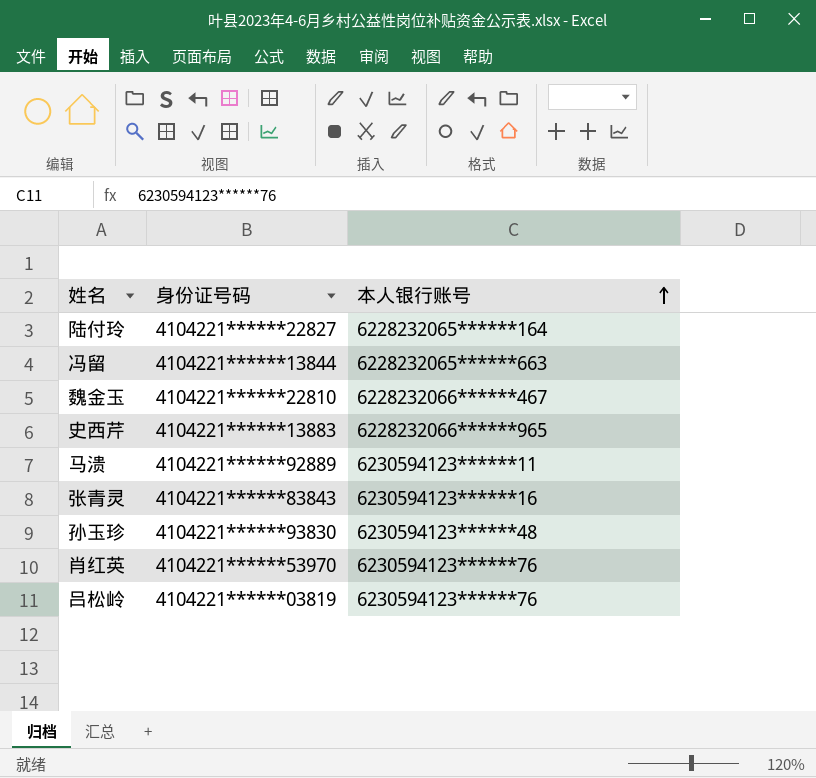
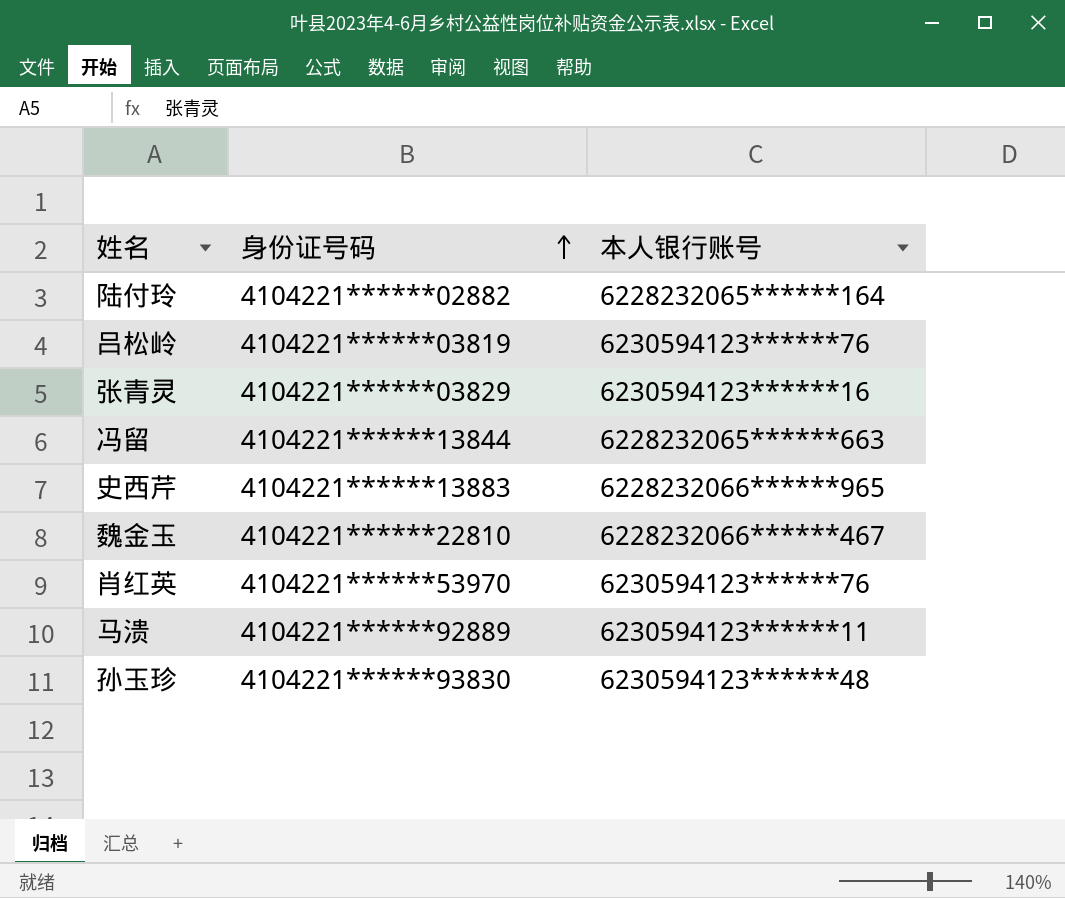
row order: 本人银行账号 ascending -> 身份证号码 ascending
陆付玲 | 身份证号码: 4104221******22827 -> 4104221******02882
张青灵 | 身份证号码: 4104221******83843 -> 4104221******03829

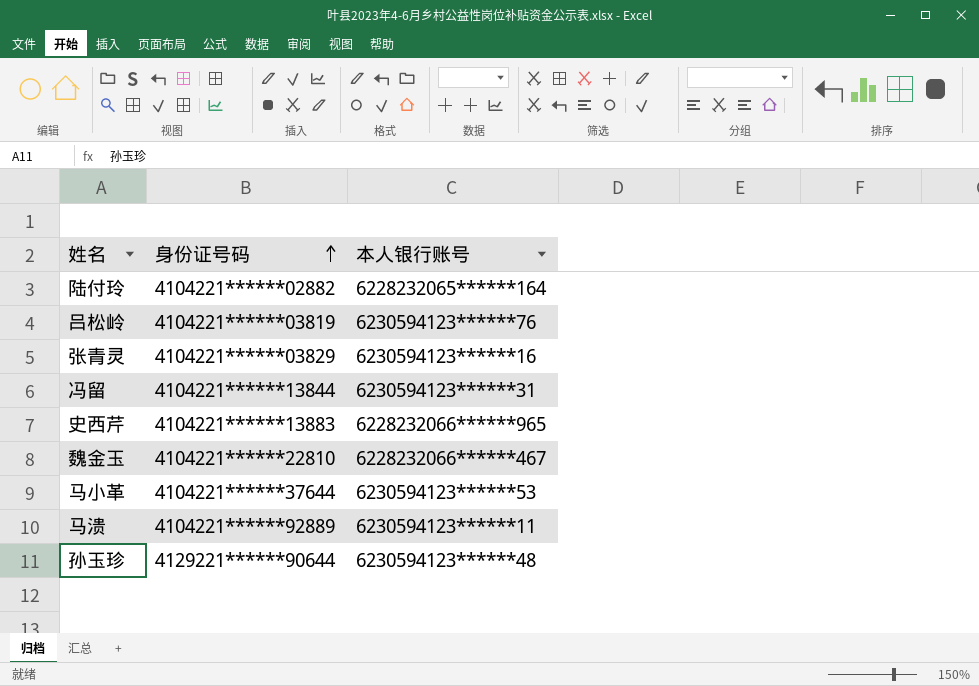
row 肖红英: 4104221******53970 | 6230594123******76 -> none
冯留 | 本人银行账号: 6228232065******663 -> 6230594123******31
row 马小革: none -> 4104221******37644 | 6230594123******53
孙玉珍 | 身份证号码: 4104221******93830 -> 4129221******90644

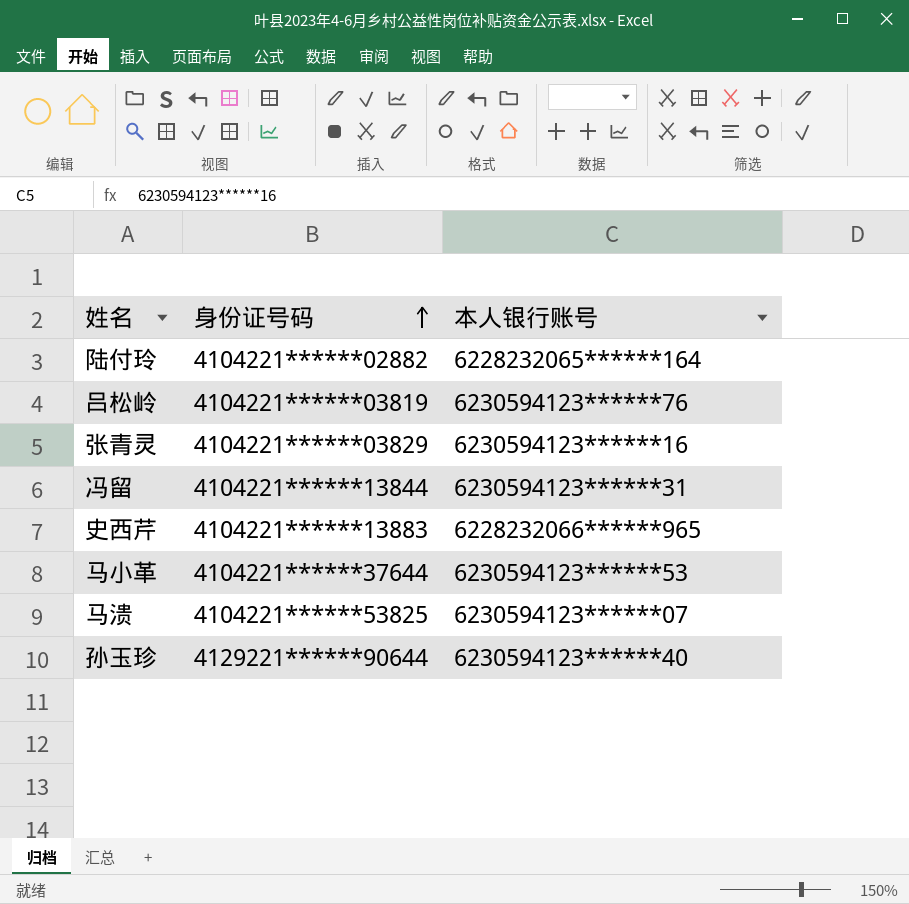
row 魏金玉: 4104221******22810 | 6228232066******467 -> none
马溃 | 身份证号码: 4104221******92889 -> 4104221******53825
马溃 | 本人银行账号: 6230594123******11 -> 6230594123******07
孙玉珍 | 本人银行账号: 6230594123******48 -> 6230594123******40

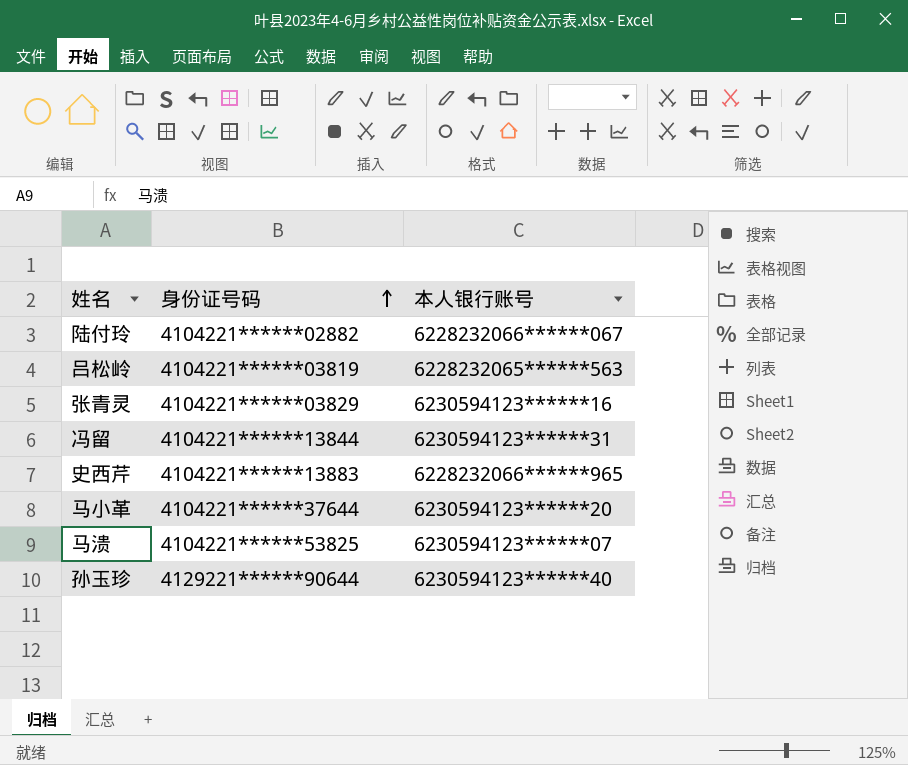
陆付玲 | 本人银行账号: 6228232065******164 -> 6228232066******067
吕松岭 | 本人银行账号: 6230594123******76 -> 6228232065******563
马小革 | 本人银行账号: 6230594123******53 -> 6230594123******20

